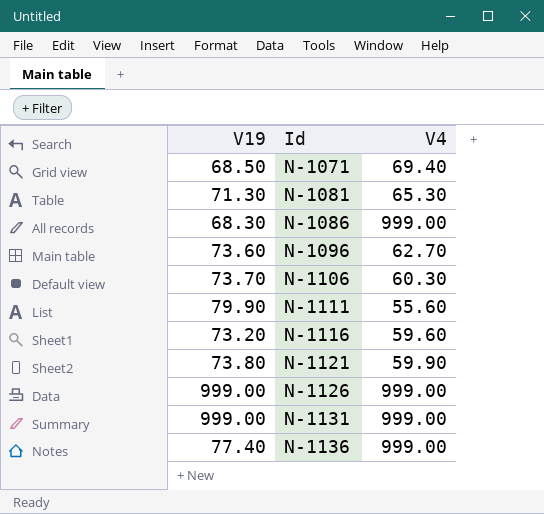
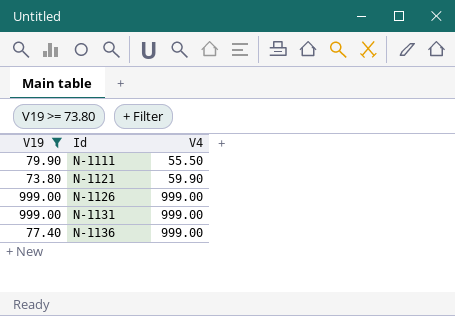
filter: none -> V19 >= 73.80
N-1111 | V4: 55.60 -> 55.50

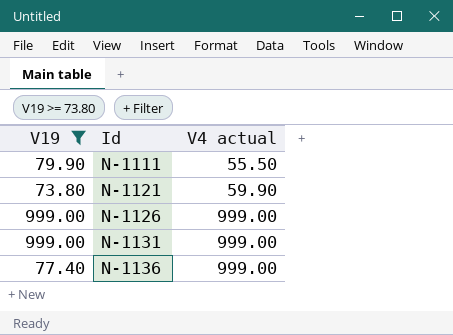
column name: V4 -> V4 actual

